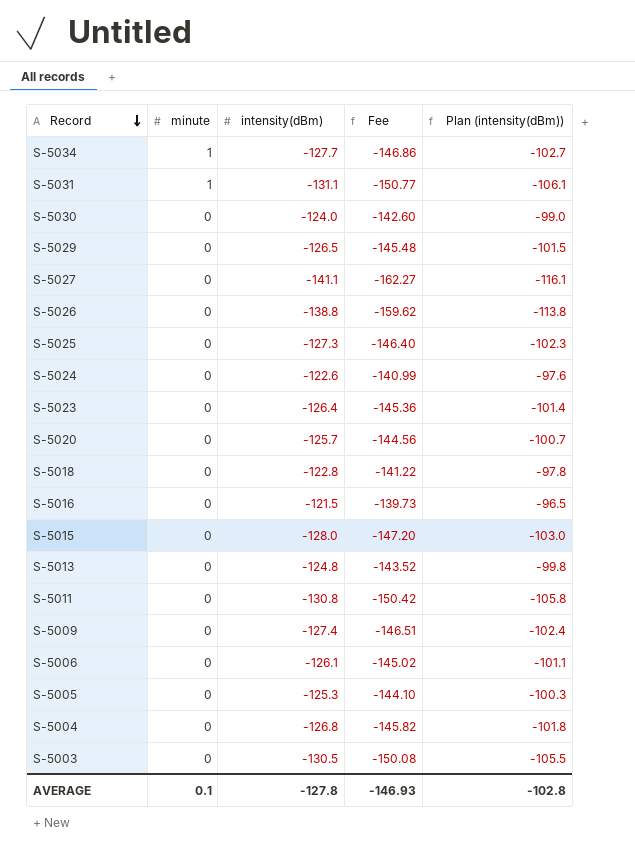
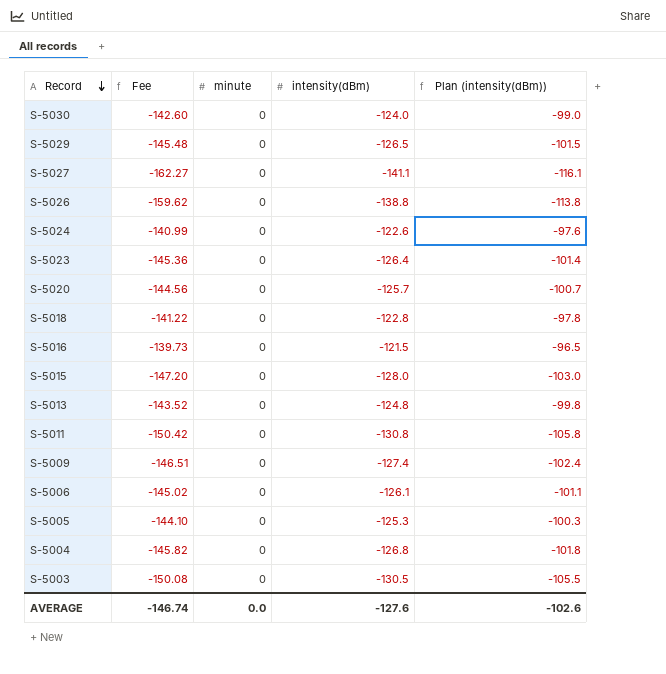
column Fee | position: 4 -> 2
row S-5034: 1 | -127.7 | -146.86 | -102.7 -> none
row S-5031: 1 | -131.1 | -150.77 | -106.1 -> none
row S-5025: 0 | -127.3 | -146.40 | -102.3 -> none
AVERAGE | Fee: -146.93 -> -146.74
AVERAGE | minute: 0.1 -> 0.0
AVERAGE | intensity(dBm): -127.8 -> -127.6
AVERAGE | Plan (intensity(dBm)): -102.8 -> -102.6

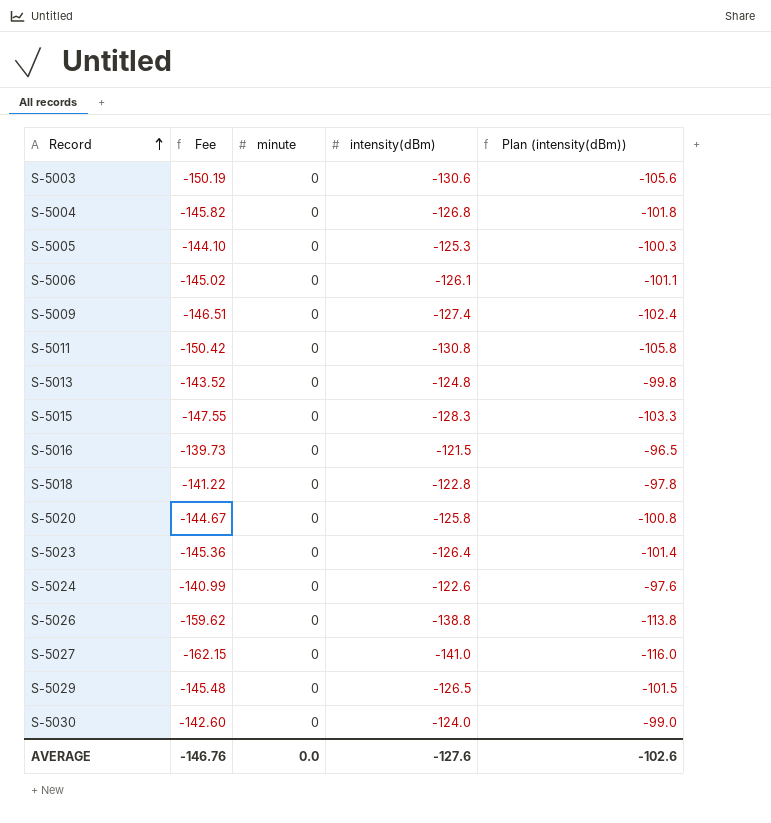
row order: Record descending -> Record ascending
S-5003 | Fee: -150.08 -> -150.19
S-5003 | intensity(dBm): -130.5 -> -130.6
S-5003 | Plan (intensity(dBm)): -105.5 -> -105.6
S-5015 | Fee: -147.20 -> -147.55
S-5015 | intensity(dBm): -128.0 -> -128.3
S-5015 | Plan (intensity(dBm)): -103.0 -> -103.3
S-5020 | Fee: -144.56 -> -144.67
S-5020 | intensity(dBm): -125.7 -> -125.8
S-5020 | Plan (intensity(dBm)): -100.7 -> -100.8
S-5027 | Fee: -162.27 -> -162.15
S-5027 | intensity(dBm): -141.1 -> -141.0
S-5027 | Plan (intensity(dBm)): -116.1 -> -116.0
AVERAGE | Fee: -146.74 -> -146.76

